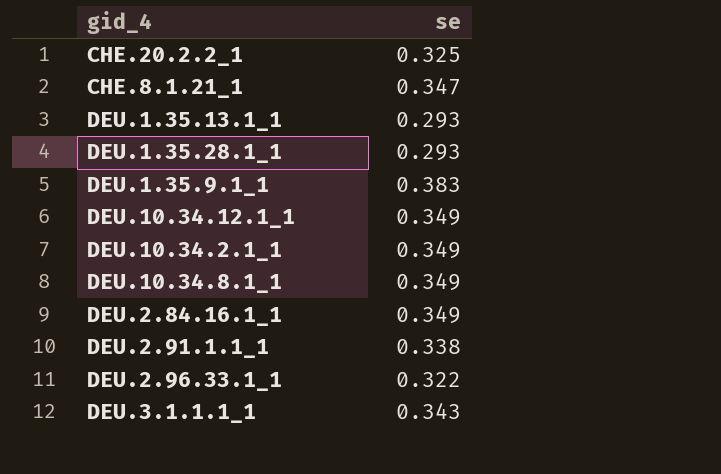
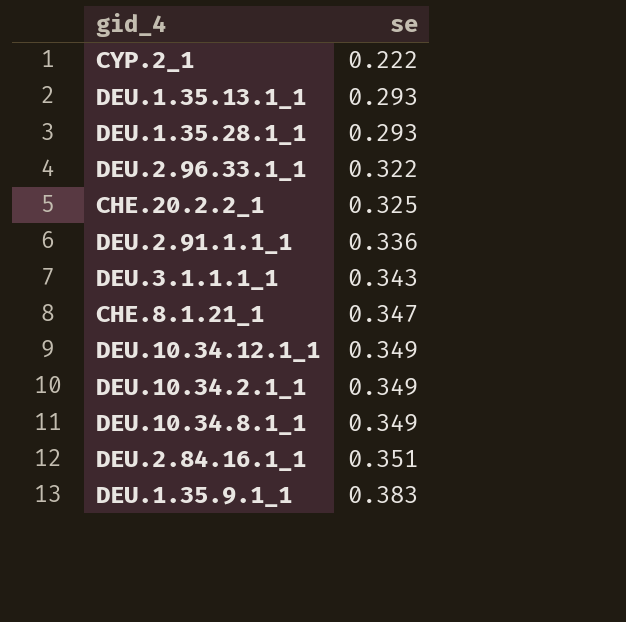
row order: none -> se ascending
row CYP.2_1: none -> 0.222
DEU.2.91.1.1_1 | se: 0.338 -> 0.336
DEU.2.84.16.1_1 | se: 0.349 -> 0.351

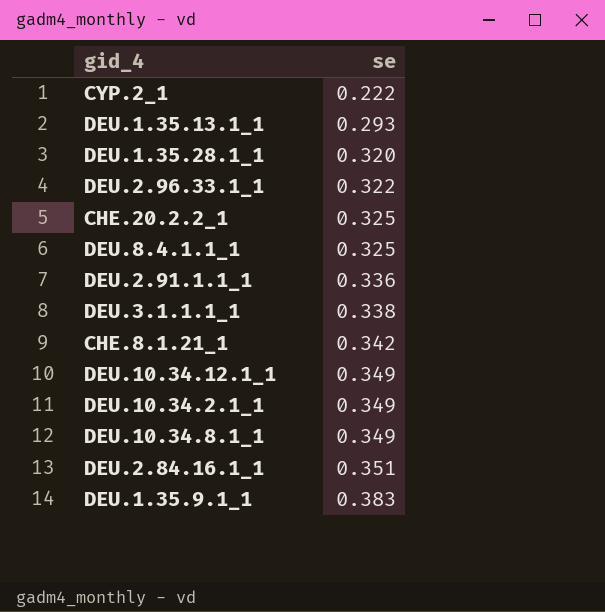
DEU.1.35.28.1_1 | se: 0.293 -> 0.320
row DEU.8.4.1.1_1: none -> 0.325
DEU.3.1.1.1_1 | se: 0.343 -> 0.338
CHE.8.1.21_1 | se: 0.347 -> 0.342

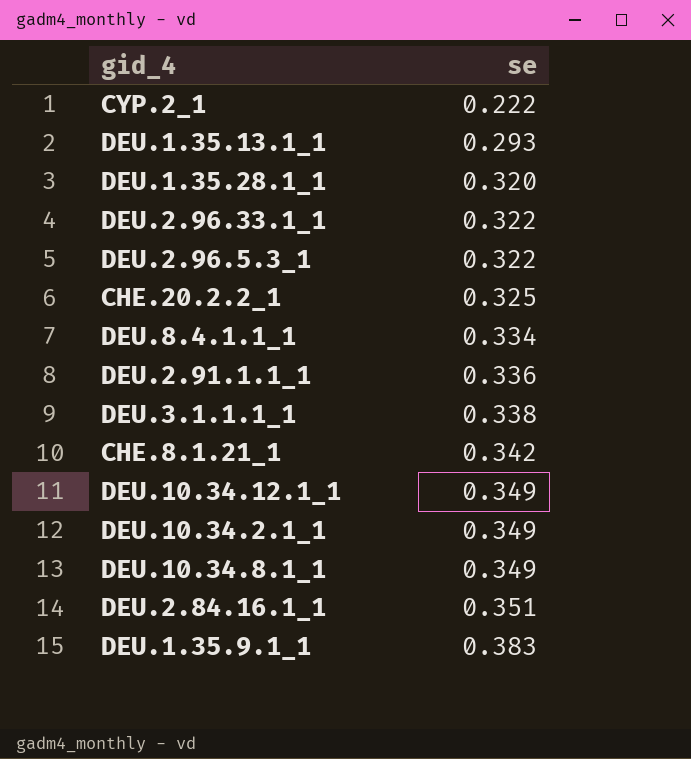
row DEU.2.96.5.3_1: none -> 0.322
DEU.8.4.1.1_1 | se: 0.325 -> 0.334

